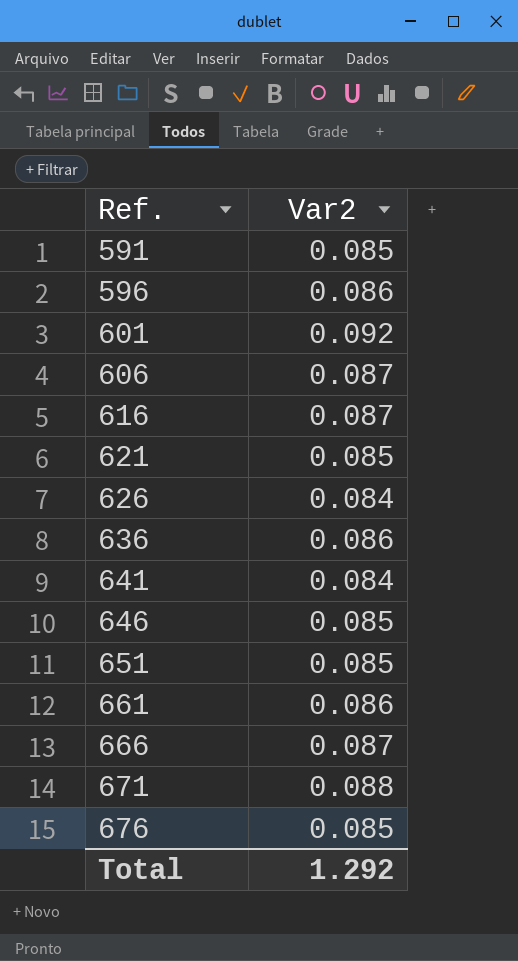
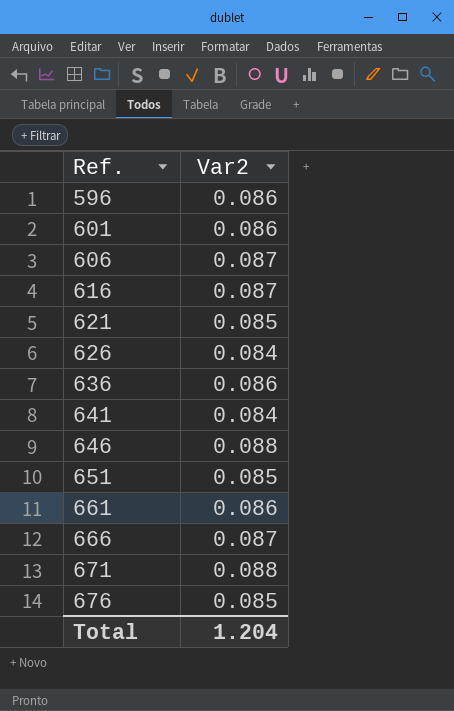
row 591: 0.085 -> none
601 | Var2: 0.092 -> 0.086
646 | Var2: 0.085 -> 0.088
Total | Var2: 1.292 -> 1.204

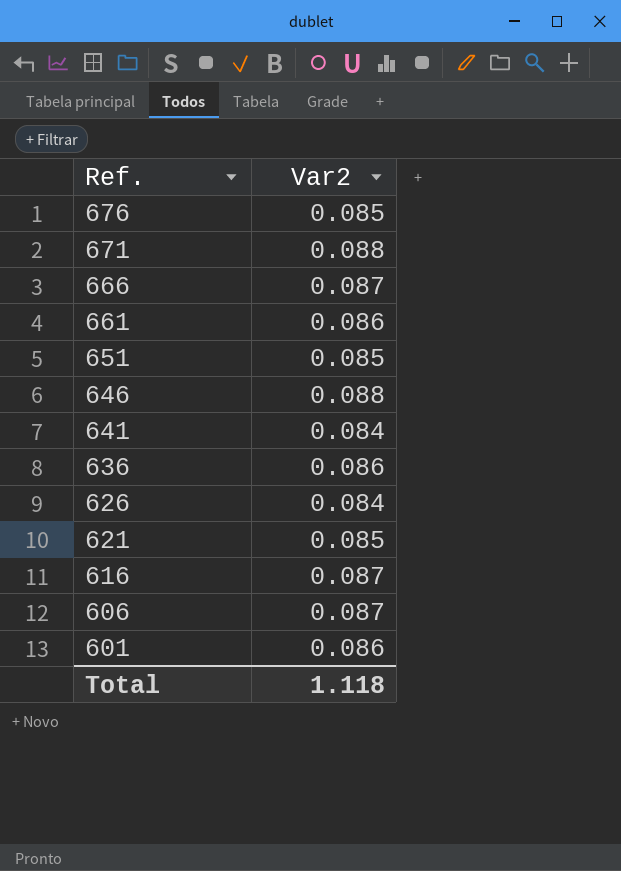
row order: Ref. ascending -> Ref. descending
row 596: 0.086 -> none
Total | Var2: 1.204 -> 1.118

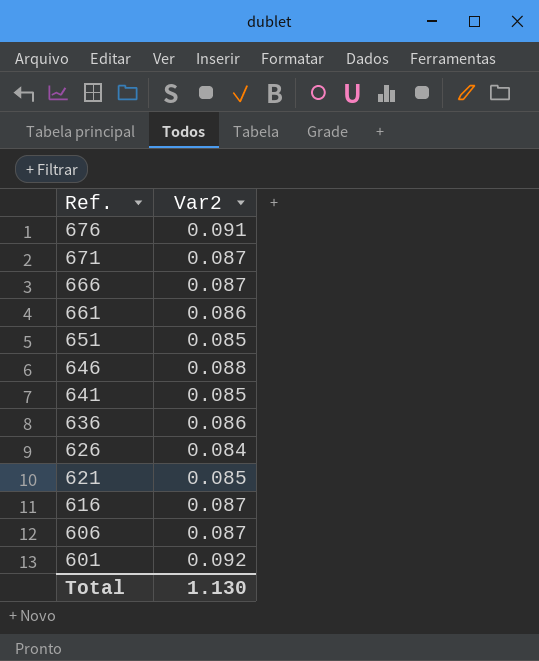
676 | Var2: 0.085 -> 0.091
671 | Var2: 0.088 -> 0.087
641 | Var2: 0.084 -> 0.085
601 | Var2: 0.086 -> 0.092
Total | Var2: 1.118 -> 1.130

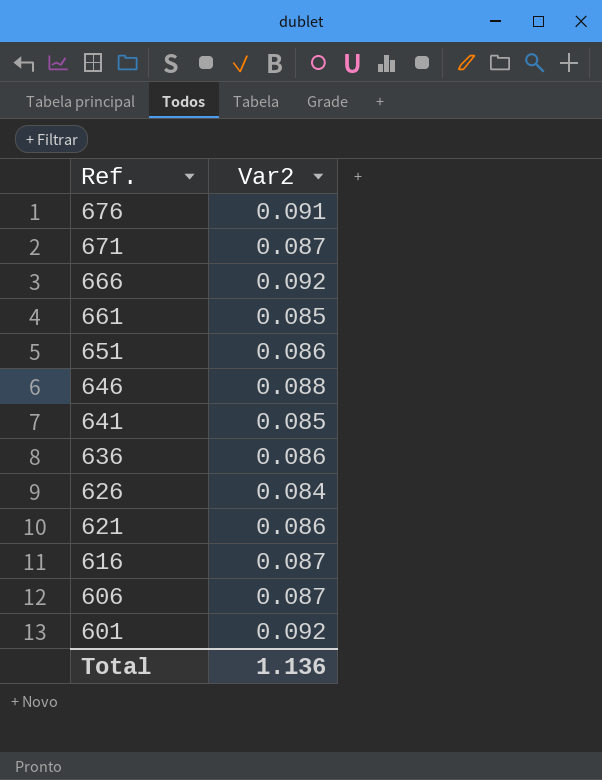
666 | Var2: 0.087 -> 0.092
661 | Var2: 0.086 -> 0.085
651 | Var2: 0.085 -> 0.086
621 | Var2: 0.085 -> 0.086
Total | Var2: 1.130 -> 1.136

